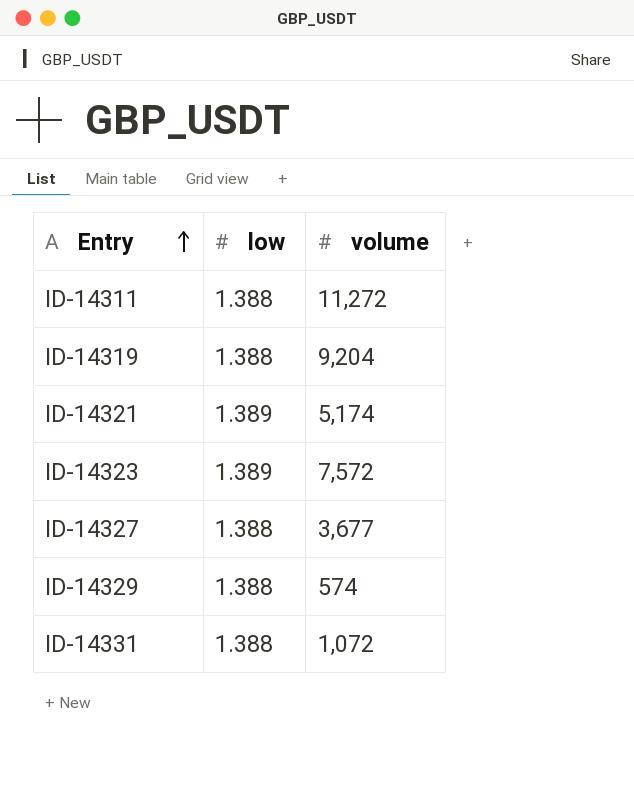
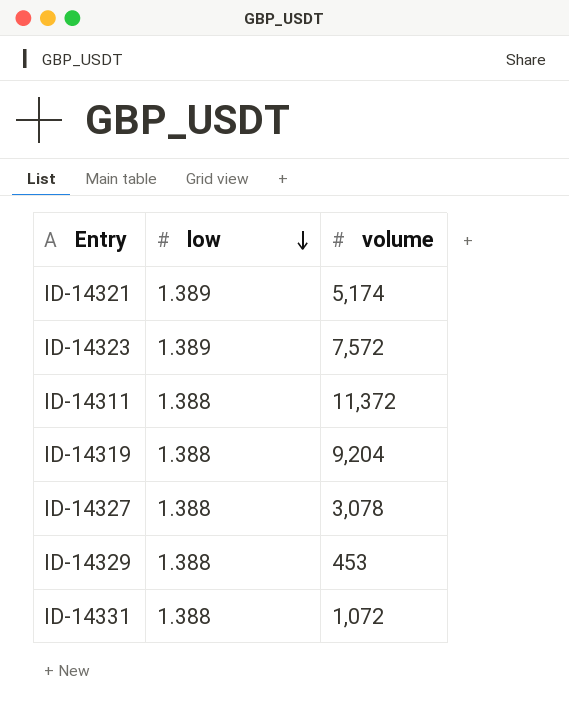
row order: Entry ascending -> low descending
ID-14311 | volume: 11,272 -> 11,372
ID-14327 | volume: 3,677 -> 3,078
ID-14329 | volume: 574 -> 453

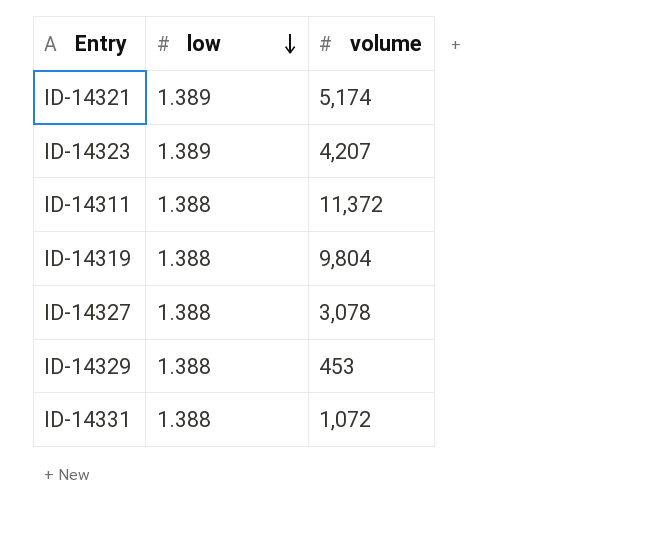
ID-14323 | volume: 7,572 -> 4,207
ID-14319 | volume: 9,204 -> 9,804

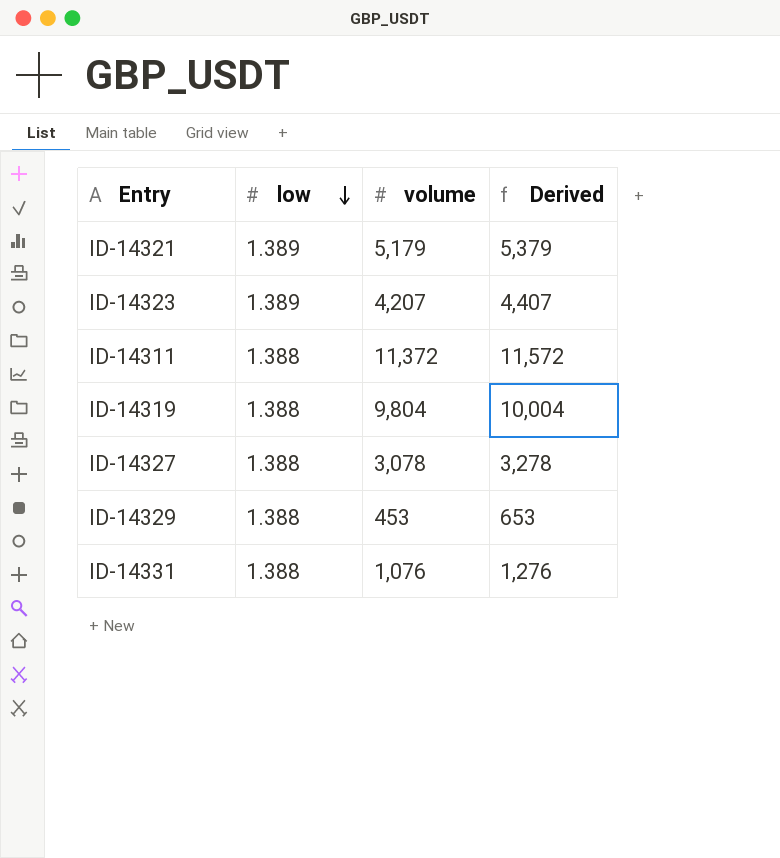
column Derived | formula: none -> [volume] + 200
ID-14321 | volume: 5,174 -> 5,179
ID-14331 | volume: 1,072 -> 1,076

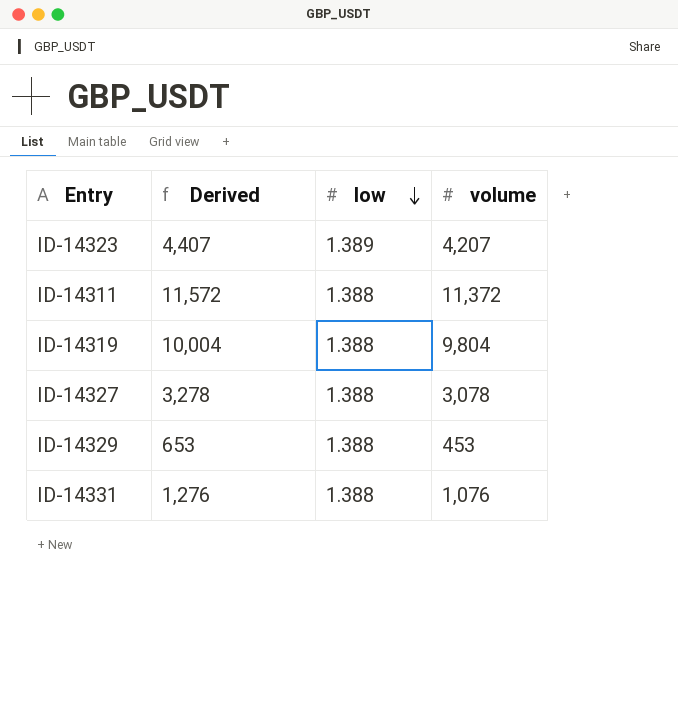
column Derived | position: 4 -> 2
row ID-14321: 1.389 | 5,179 | 5,379 -> none

